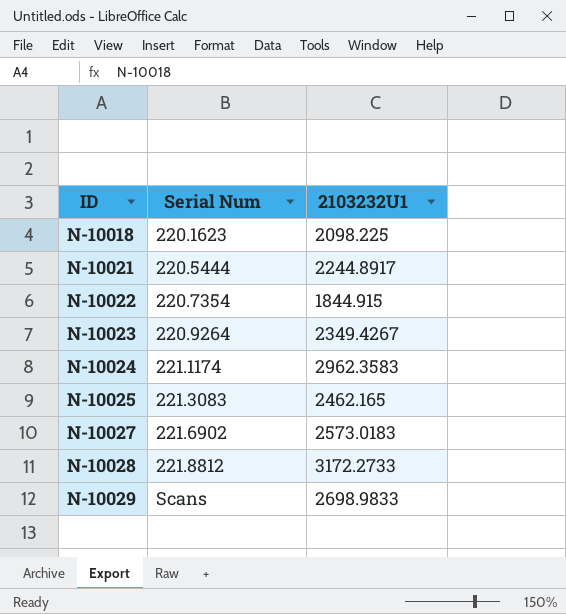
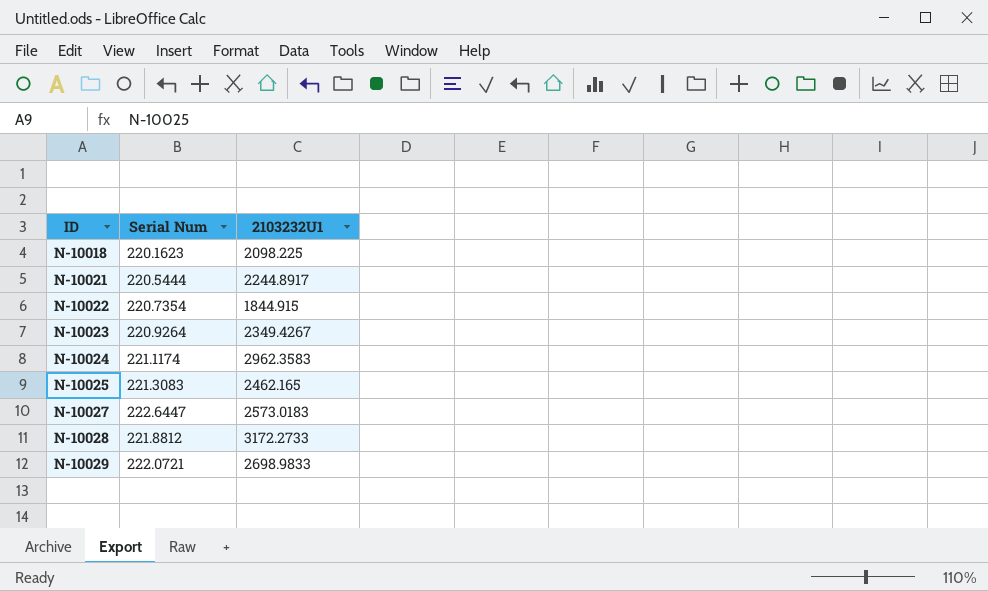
N-10027 | Serial Num: 221.6902 -> 222.6447
N-10029 | Serial Num: Scans -> 222.0721

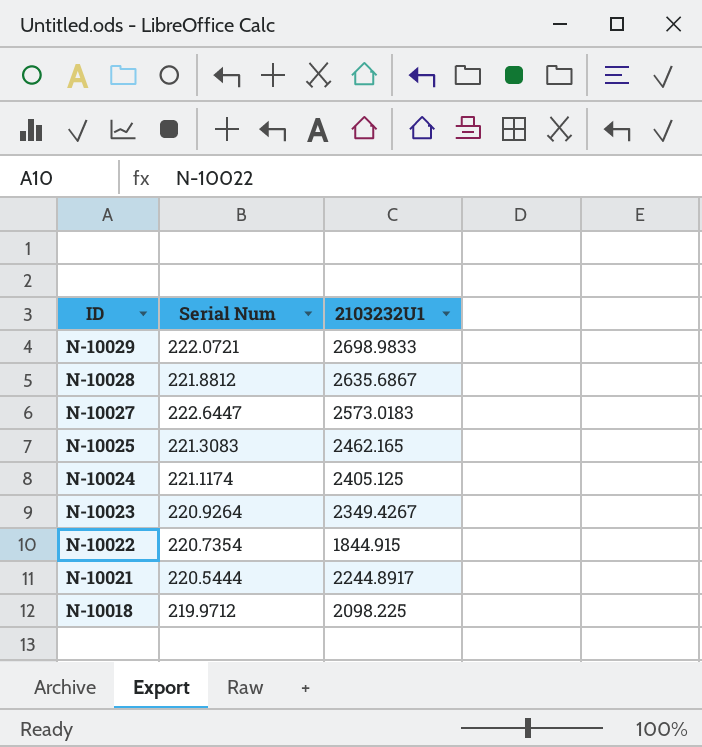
row order: ID ascending -> ID descending
N-10028 | 2103232U1: 3172.2733 -> 2635.6867
N-10024 | 2103232U1: 2962.3583 -> 2405.125
N-10018 | Serial Num: 220.1623 -> 219.9712

